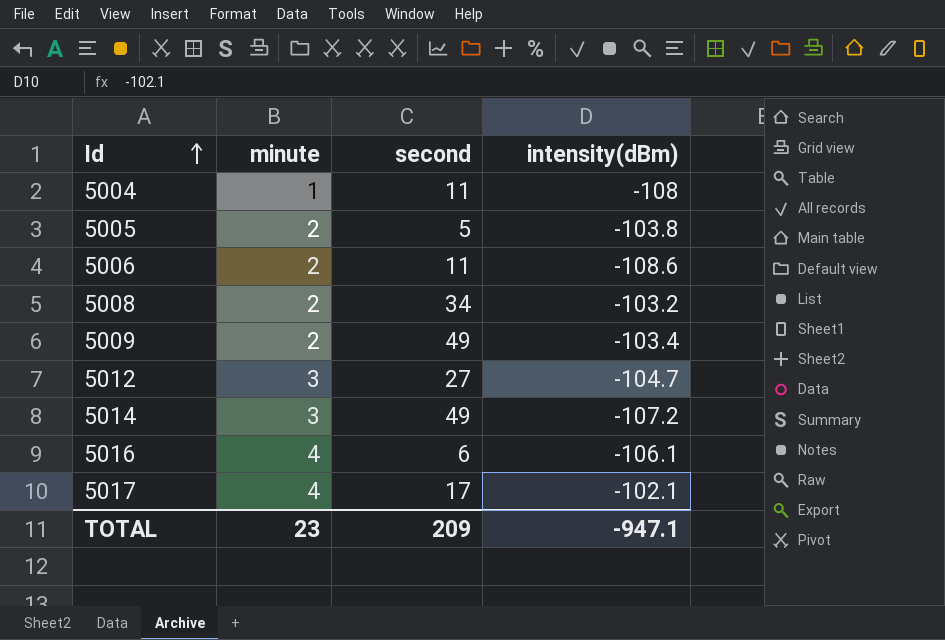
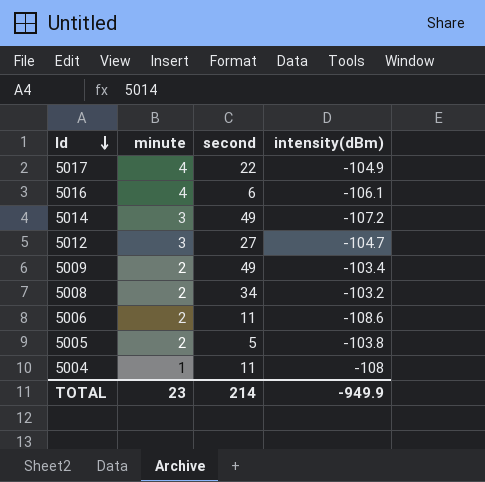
row order: Id ascending -> Id descending
5017 | second: 17 -> 22
5017 | intensity(dBm): -102.1 -> -104.9
TOTAL | second: 209 -> 214
TOTAL | intensity(dBm): -947.1 -> -949.9

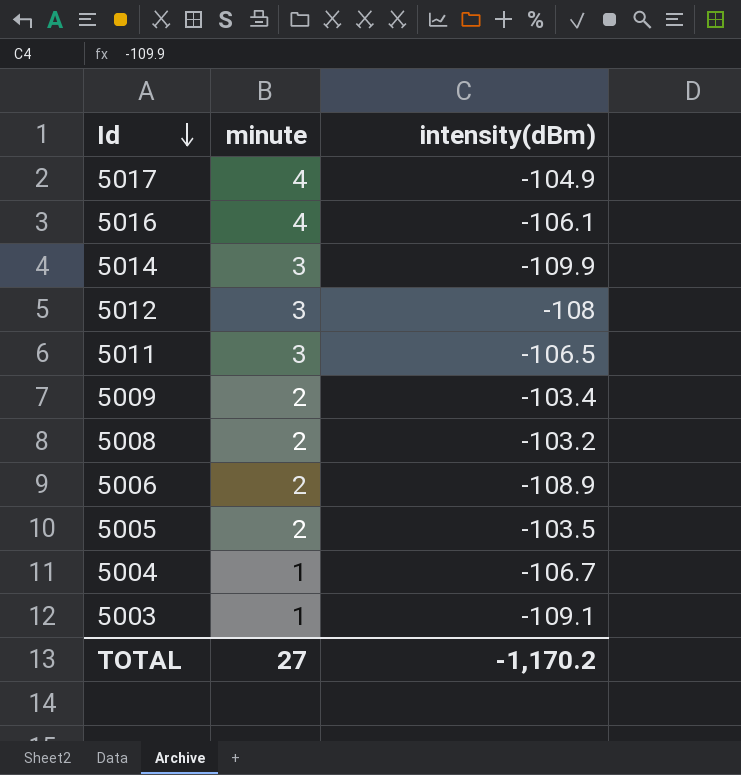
column second | position: 3 -> none
5014 | intensity(dBm): -107.2 -> -109.9
5012 | intensity(dBm): -104.7 -> -108
row 5011: none -> 3 | -106.5
5006 | intensity(dBm): -108.6 -> -108.9
5005 | intensity(dBm): -103.8 -> -103.5
5004 | intensity(dBm): -108 -> -106.7
row 5003: none -> 1 | -109.1
TOTAL | minute: 23 -> 27
TOTAL | intensity(dBm): -949.9 -> -1,170.2

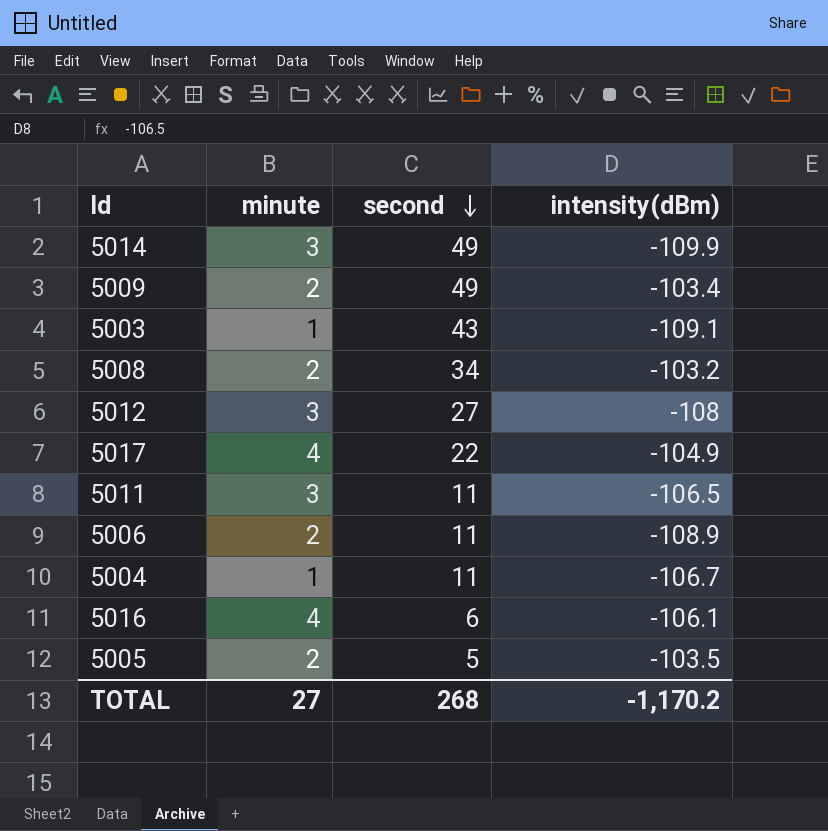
row order: Id descending -> second descending
column second | position: none -> 3

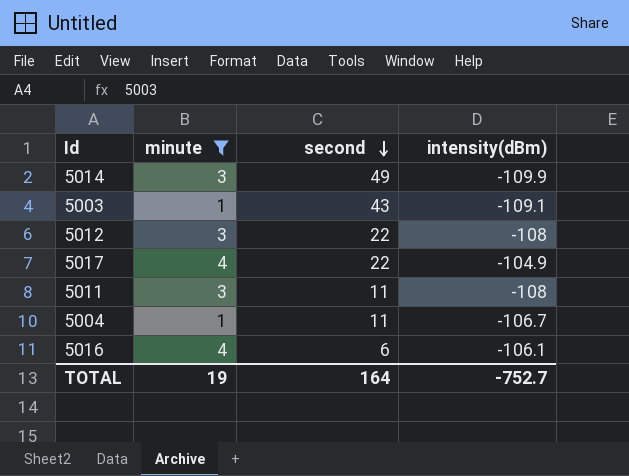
filter: none -> minute != 2
5012 | second: 27 -> 22
5011 | intensity(dBm): -106.5 -> -108
TOTAL | minute: 27 -> 19
TOTAL | second: 268 -> 164
TOTAL | intensity(dBm): -1,170.2 -> -752.7

